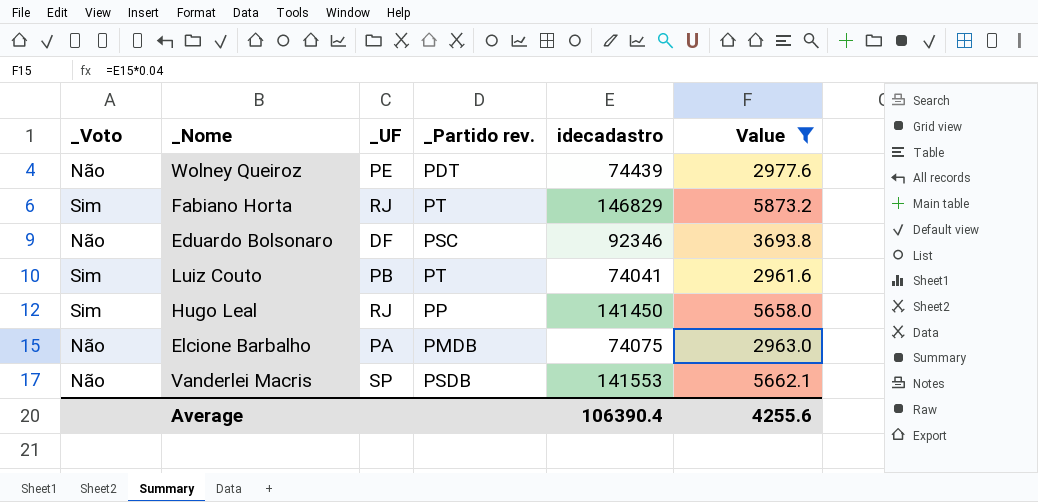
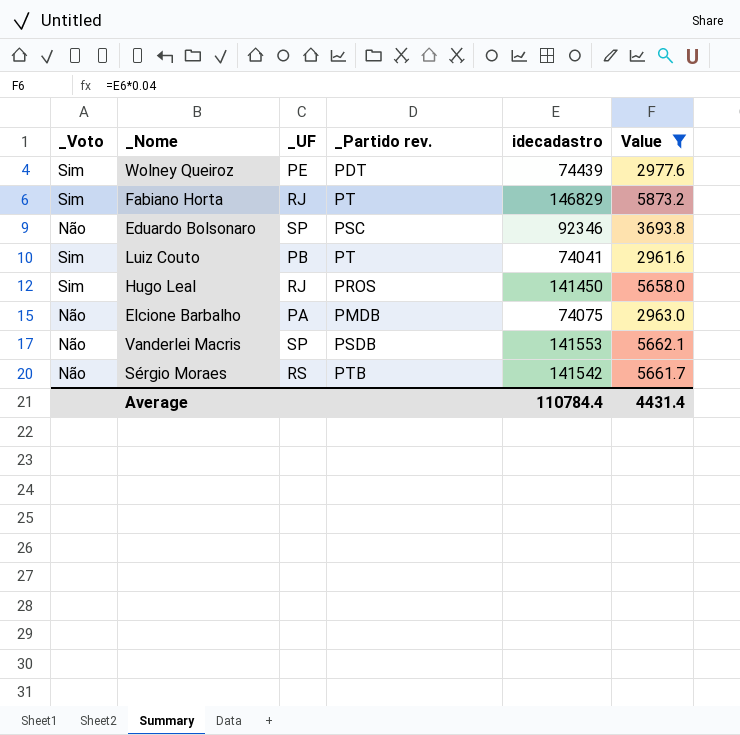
Wolney Queiroz | _Voto: Não -> Sim
Eduardo Bolsonaro | _UF: DF -> SP
Hugo Leal | _Partido rev.: PP -> PROS
row Sérgio Moraes: none -> Não | RS | PTB | 141542 | 5661.7
Average | idecadastro: 106390.4 -> 110784.4
Average | Value: 4255.6 -> 4431.4

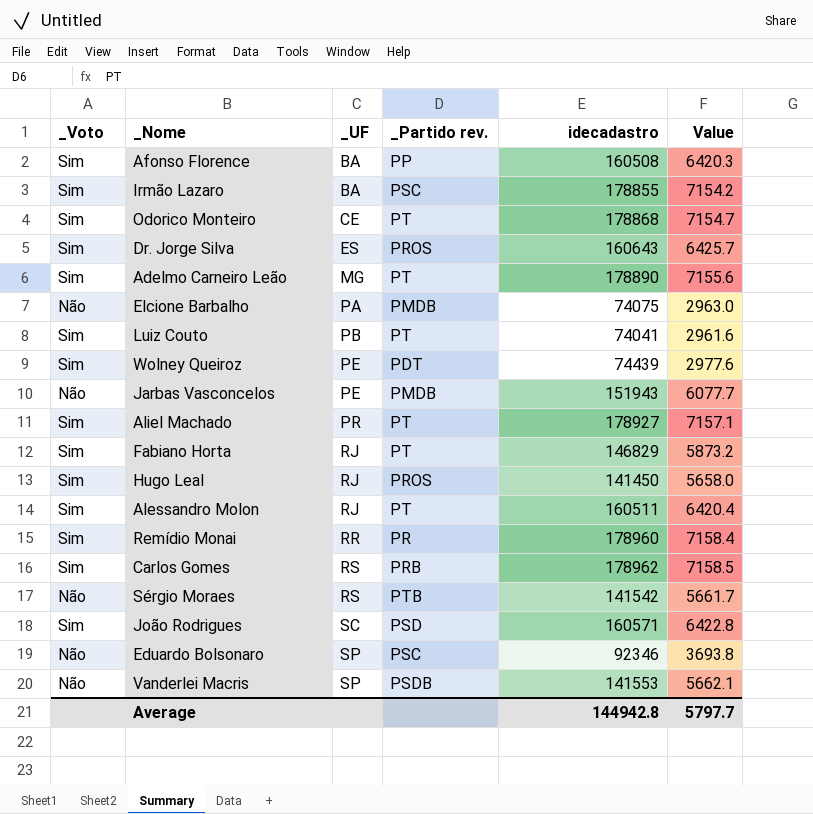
filter: Value <= 5873.2 -> none
row order: none -> _UF ascending
Average | idecadastro: 110784.4 -> 144942.8
Average | Value: 4431.4 -> 5797.7

